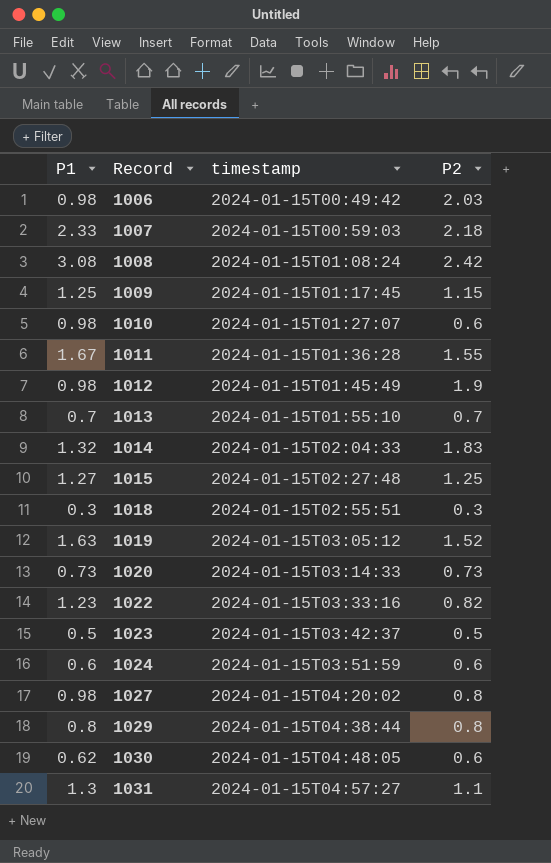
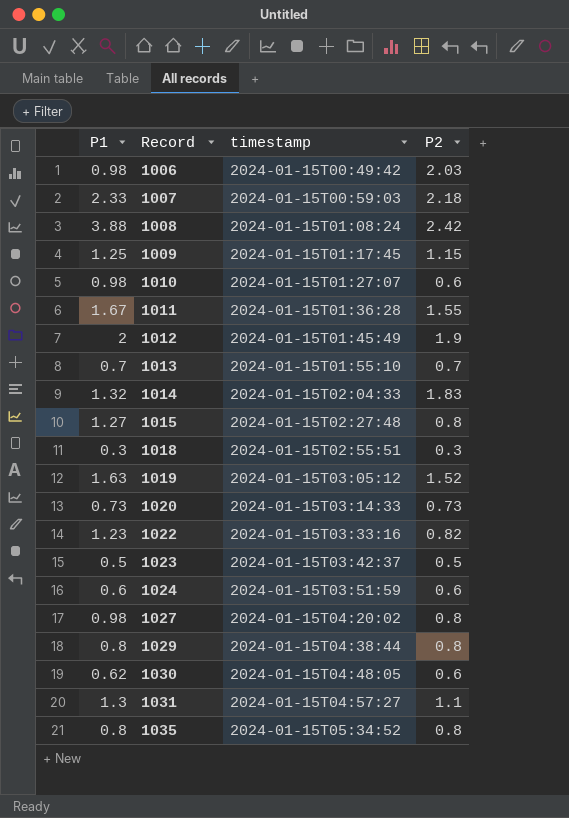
1008 | P1: 3.08 -> 3.88
1012 | P1: 0.98 -> 2
1015 | P2: 1.25 -> 0.8
row 1035: none -> 0.8 | 2024-01-15T05:34:52 | 0.8

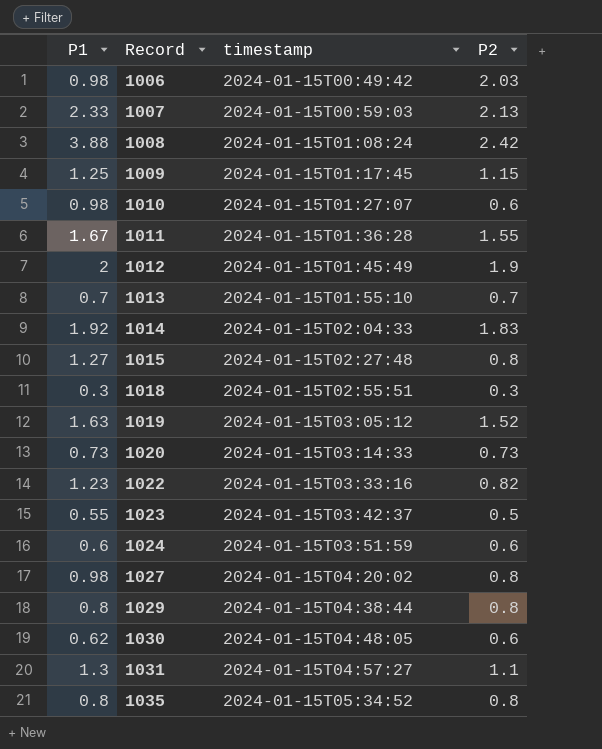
1007 | P2: 2.18 -> 2.13
1014 | P1: 1.32 -> 1.92
1023 | P1: 0.5 -> 0.55

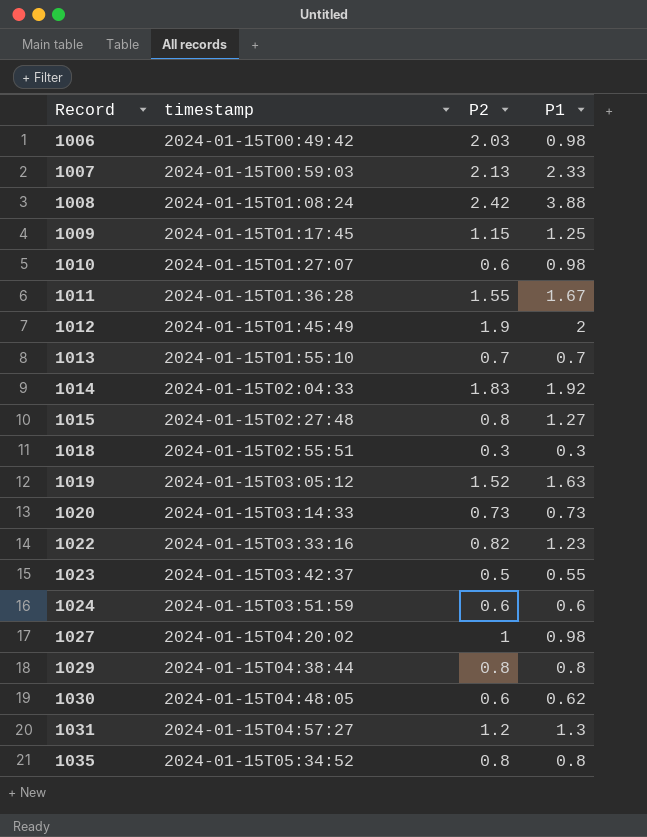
column P1 | position: 1 -> 4
1027 | P2: 0.8 -> 1
1031 | P2: 1.1 -> 1.2

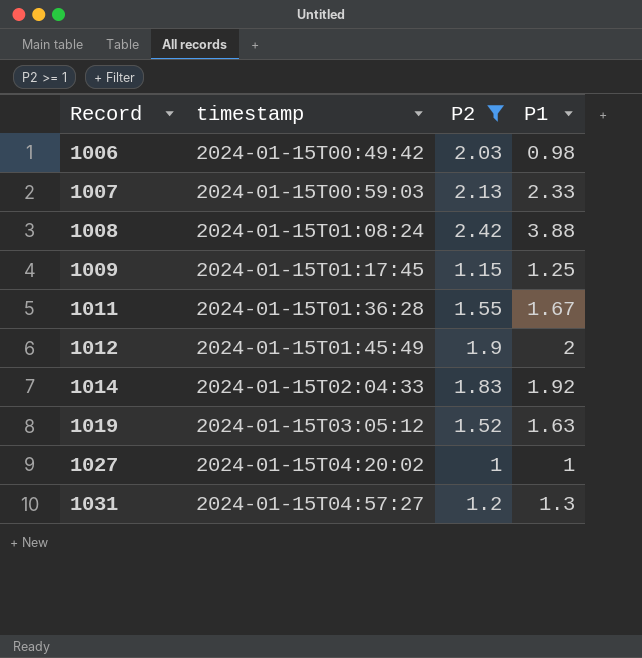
filter: none -> P2 >= 1
1027 | P1: 0.98 -> 1

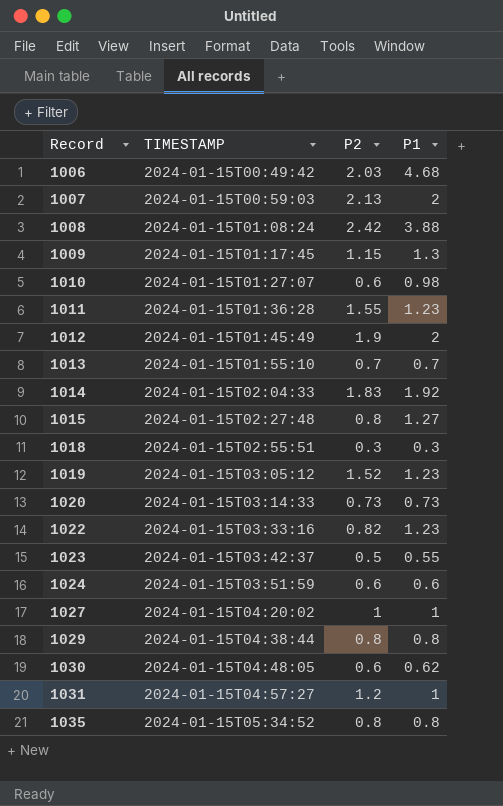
filter: P2 >= 1 -> none
column name: timestamp -> TIMESTAMP
1006 | P1: 0.98 -> 4.68
1007 | P1: 2.33 -> 2
1009 | P1: 1.25 -> 1.3
1011 | P1: 1.67 -> 1.23
1019 | P1: 1.63 -> 1.23
1031 | P1: 1.3 -> 1

